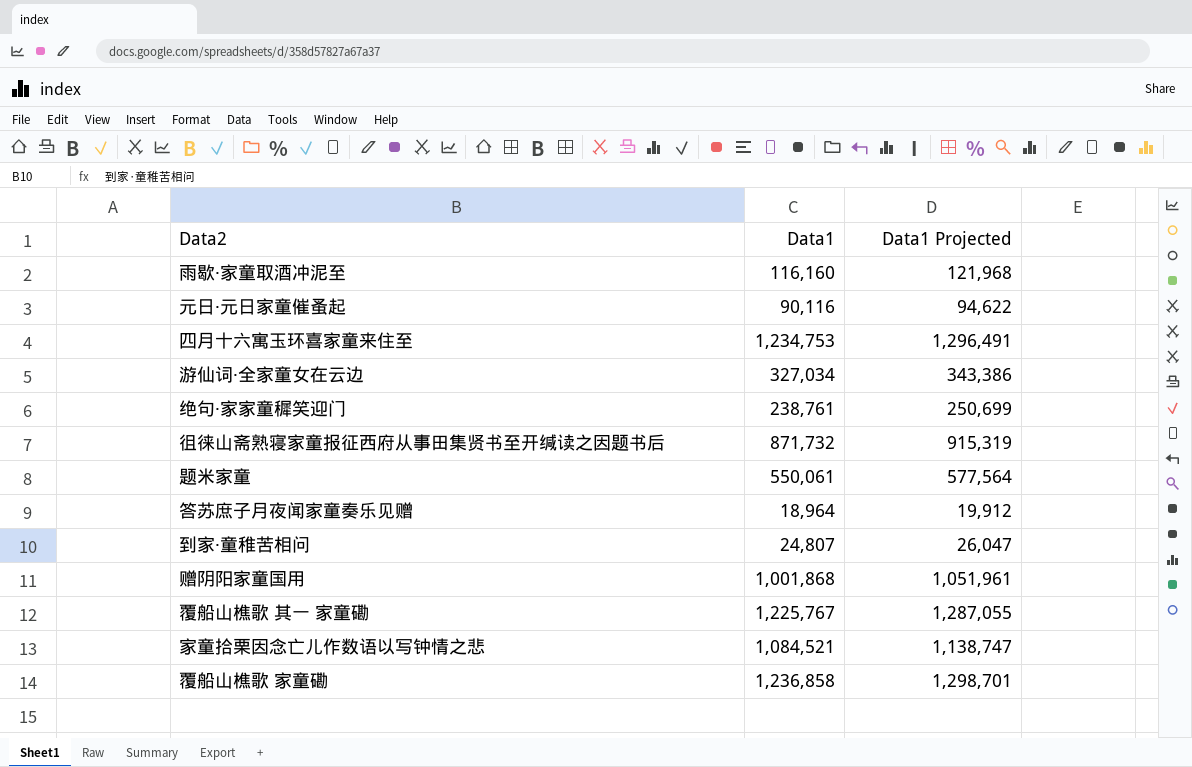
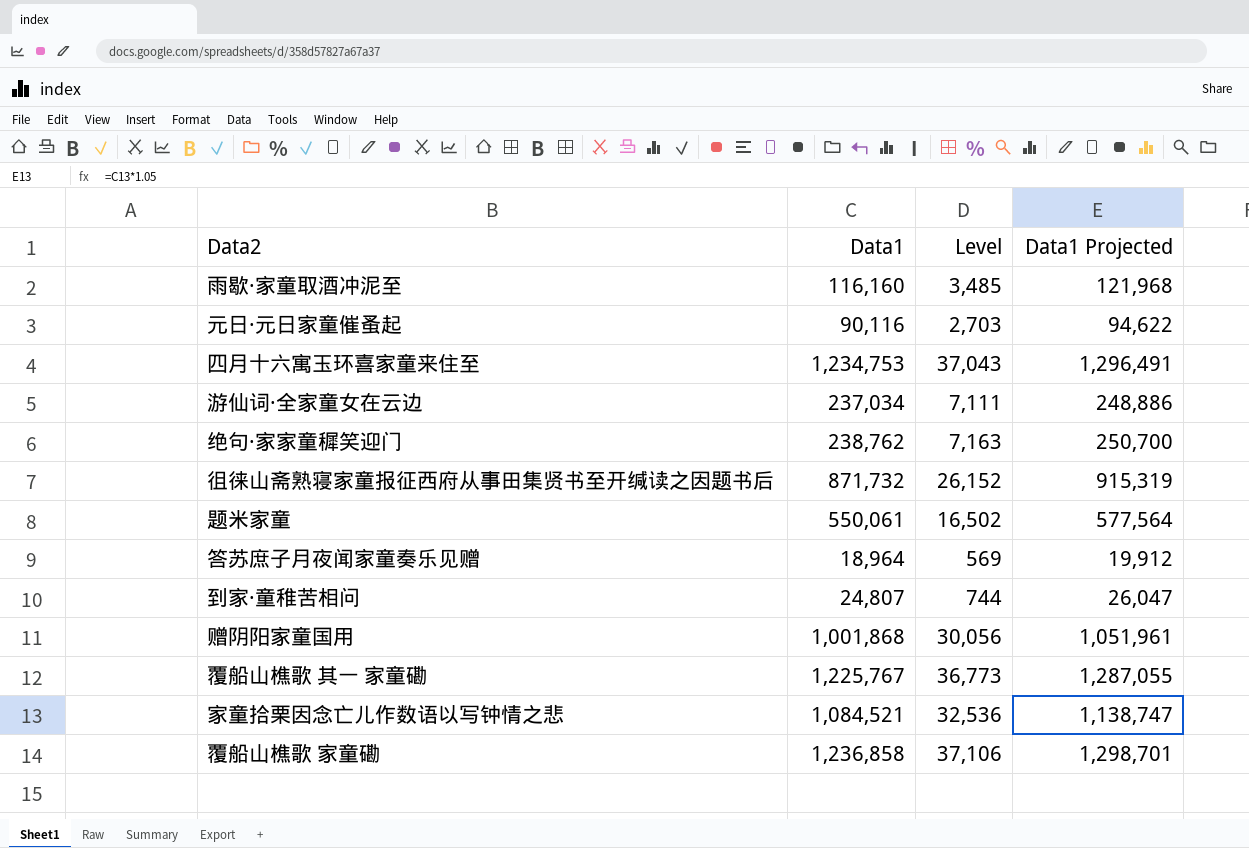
column Level | formula: none -> [Data1] * 0.03
游仙词·全家童女在云边 | Data1: 327,034 -> 237,034
游仙词·全家童女在云边 | Data1 Projected: 343,386 -> 248,886
绝句·家家童穉笑迎门 | Data1: 238,761 -> 238,762
绝句·家家童穉笑迎门 | Data1 Projected: 250,699 -> 250,700

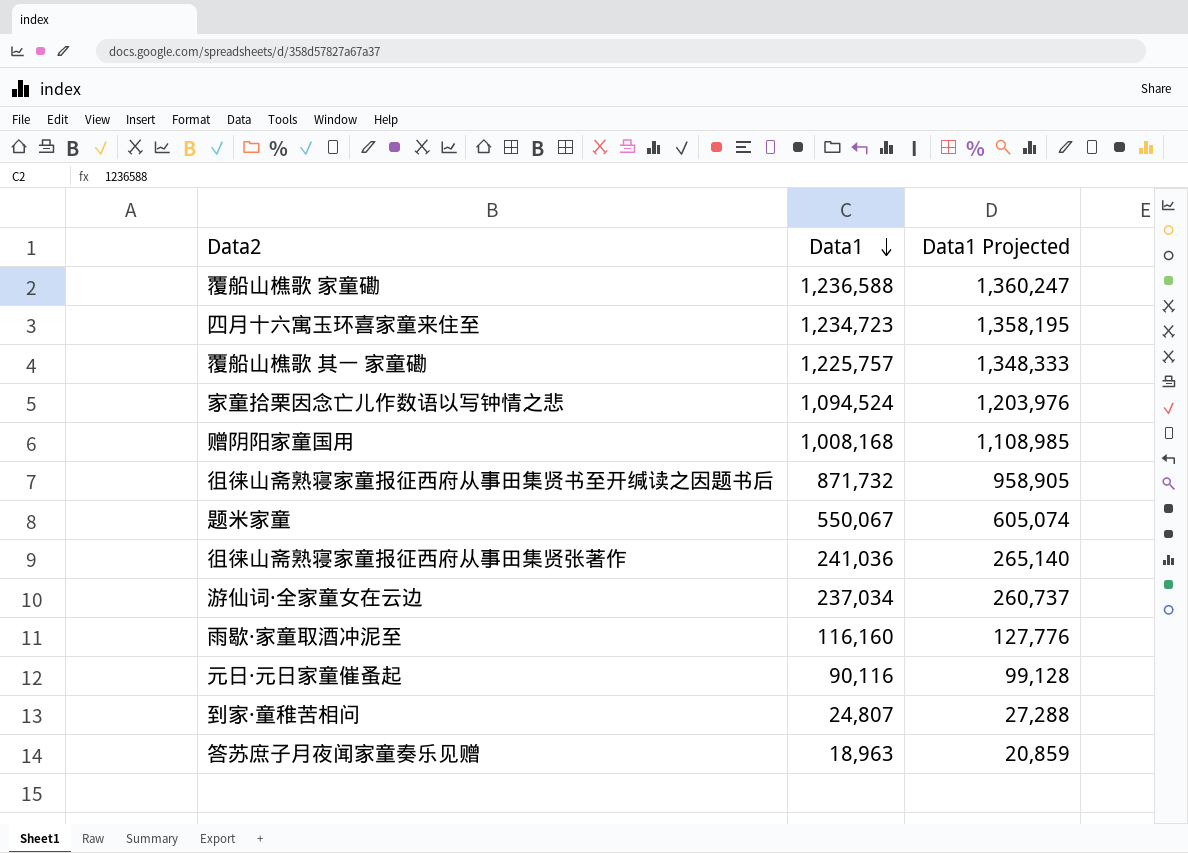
row order: none -> Data1 descending
column Level | formula: [Data1] * 0.03 -> none
column Data1 Projected | formula: [Data1] * 1.05 -> [Data1] * 1.1
row 绝句·家家童穉笑迎门: 238,762 | 7,163 | 250,700 -> none
覆船山樵歌 家童磡 | Data1: 1,236,858 -> 1,236,588
四月十六寓玉环喜家童来住至 | Data1: 1,234,753 -> 1,234,723
覆船山樵歌 其一 家童磡 | Data1: 1,225,767 -> 1,225,757
家童拾栗因念亡儿作数语以写钟情之悲 | Data1: 1,084,521 -> 1,094,524
赠阴阳家童国用 | Data1: 1,001,868 -> 1,008,168
题米家童 | Data1: 550,061 -> 550,067
row 徂徕山斋熟寝家童报征西府从事田集贤张著作: none -> 241,036 | 265,140
答苏庶子月夜闻家童奏乐见赠 | Data1: 18,964 -> 18,963

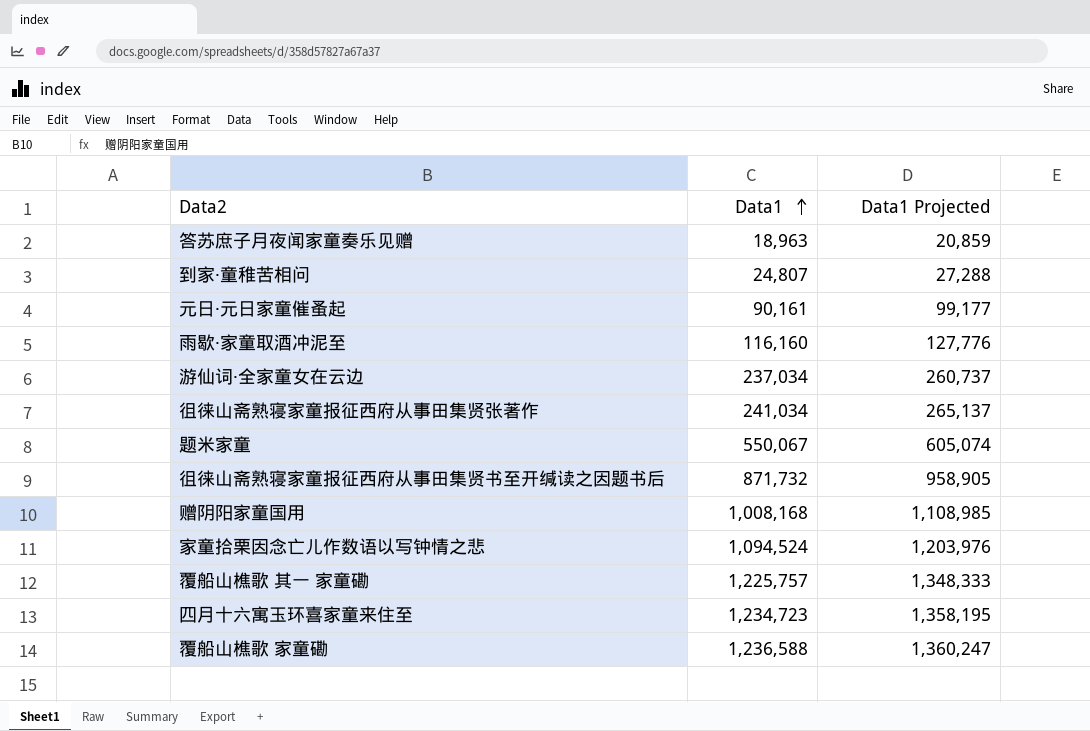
row order: Data1 descending -> Data1 ascending
元日·元日家童催蚤起 | Data1: 90,116 -> 90,161
元日·元日家童催蚤起 | Data1 Projected: 99,128 -> 99,177
徂徕山斋熟寝家童报征西府从事田集贤张著作 | Data1: 241,036 -> 241,034
徂徕山斋熟寝家童报征西府从事田集贤张著作 | Data1 Projected: 265,140 -> 265,137

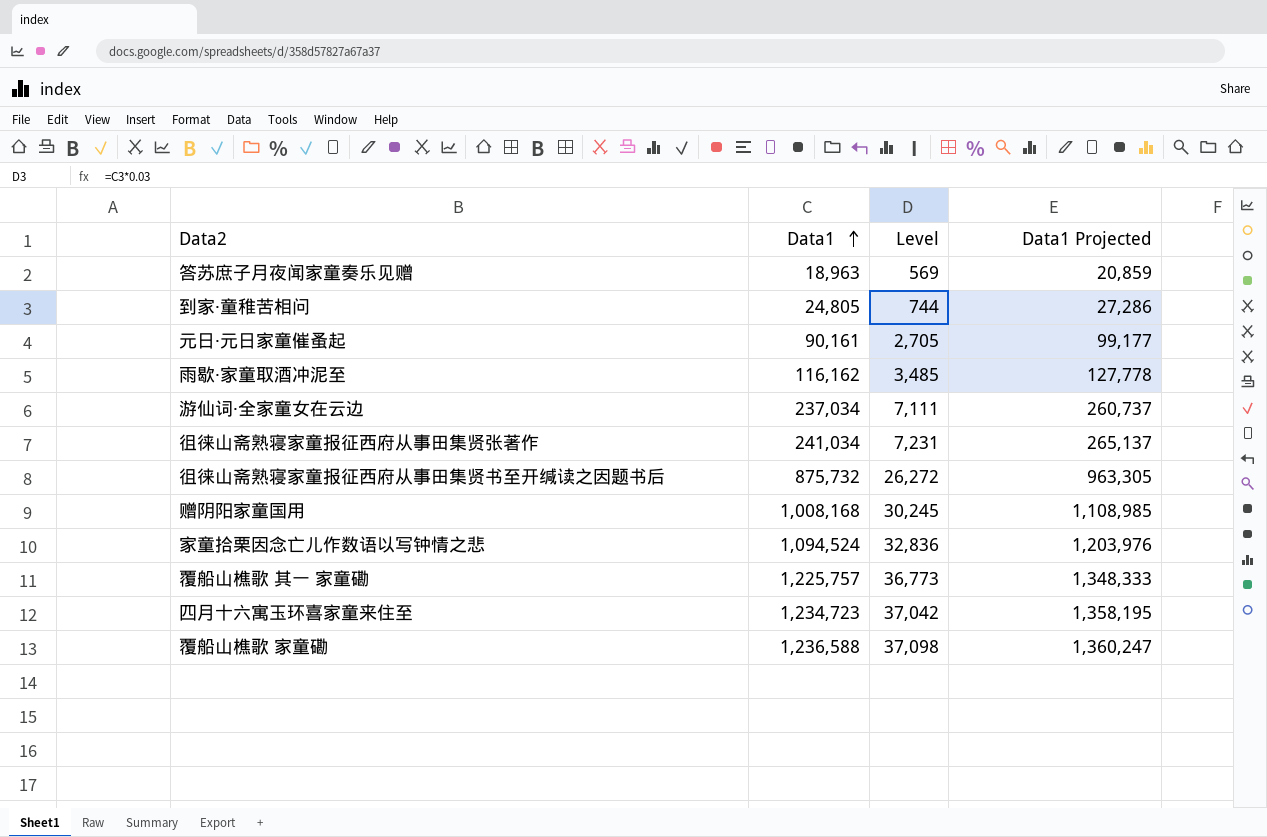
column Level | formula: none -> [Data1] * 0.03
row 题米家童: 550,067 | 605,074 -> none
到家·童稚苦相问 | Data1: 24,807 -> 24,805
到家·童稚苦相问 | Data1 Projected: 27,288 -> 27,286
雨歇·家童取酒冲泥至 | Data1: 116,160 -> 116,162
雨歇·家童取酒冲泥至 | Data1 Projected: 127,776 -> 127,778
徂徕山斋熟寝家童报征西府从事田集贤书至开缄读之因题书后 | Data1: 871,732 -> 875,732
徂徕山斋熟寝家童报征西府从事田集贤书至开缄读之因题书后 | Data1 Projected: 958,905 -> 963,305

